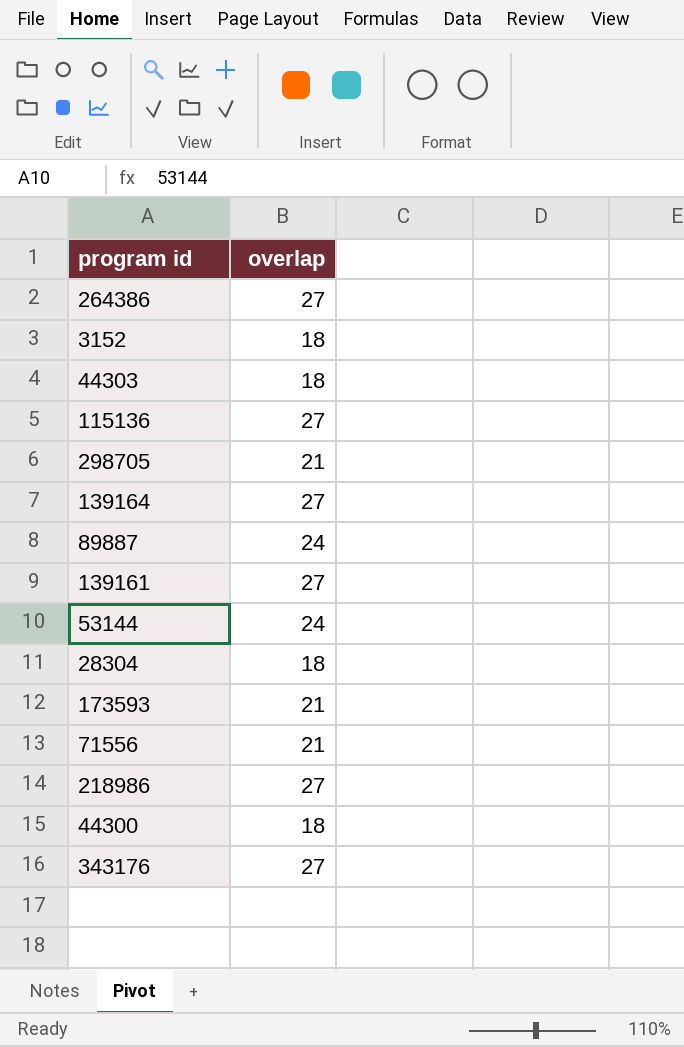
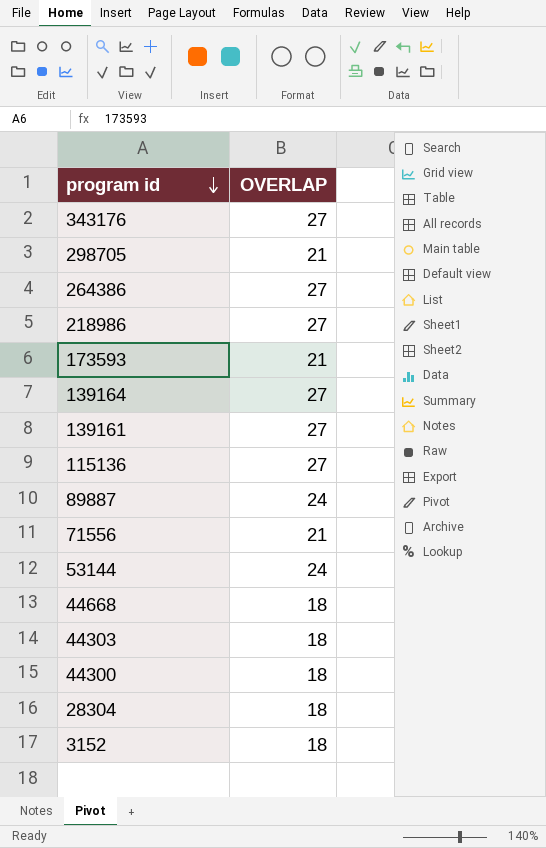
row order: none -> program id descending
column name: overlap -> OVERLAP
row 44668: none -> 18

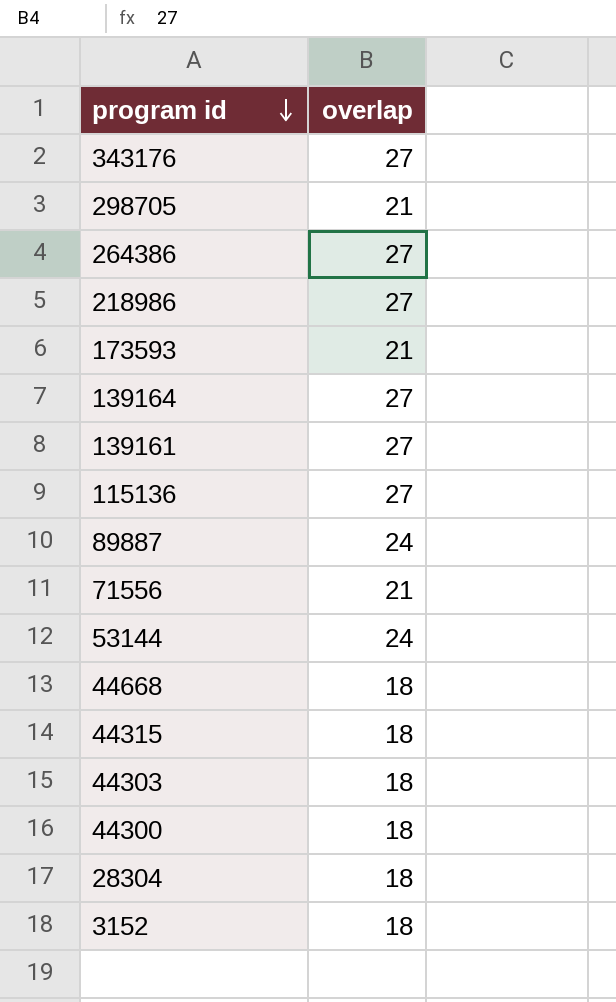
column name: OVERLAP -> overlap
row 44315: none -> 18

